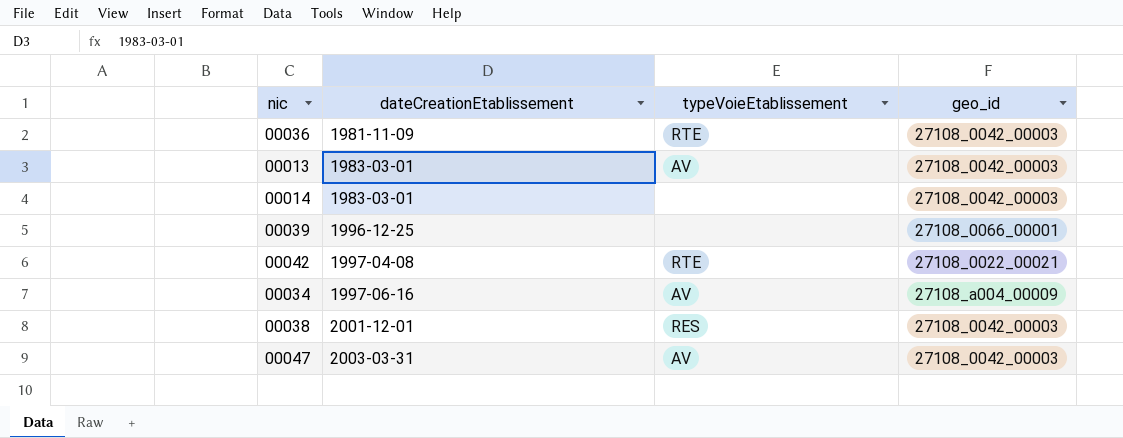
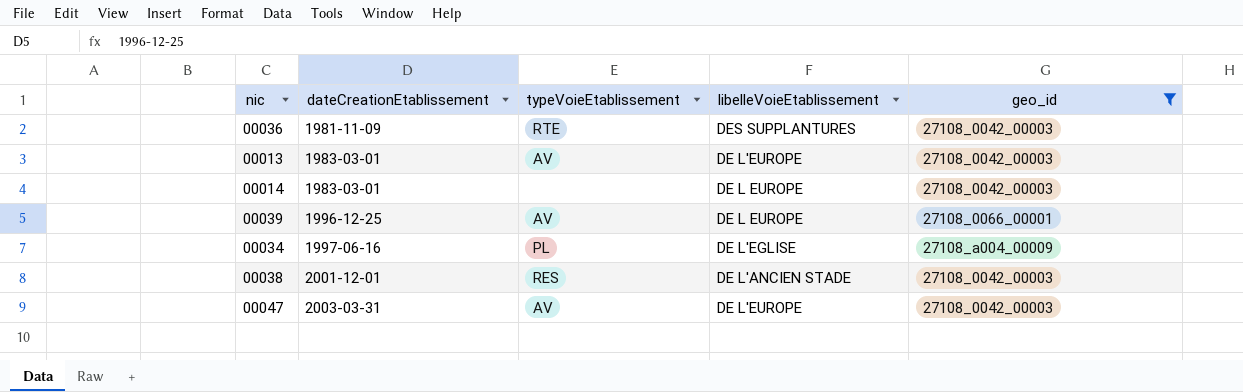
filter: none -> geo_id != 27108_0022_00021
column libelleVoieEtablissement | position: none -> 4
00039 | typeVoieEtablissement: none -> AV
00034 | typeVoieEtablissement: AV -> PL

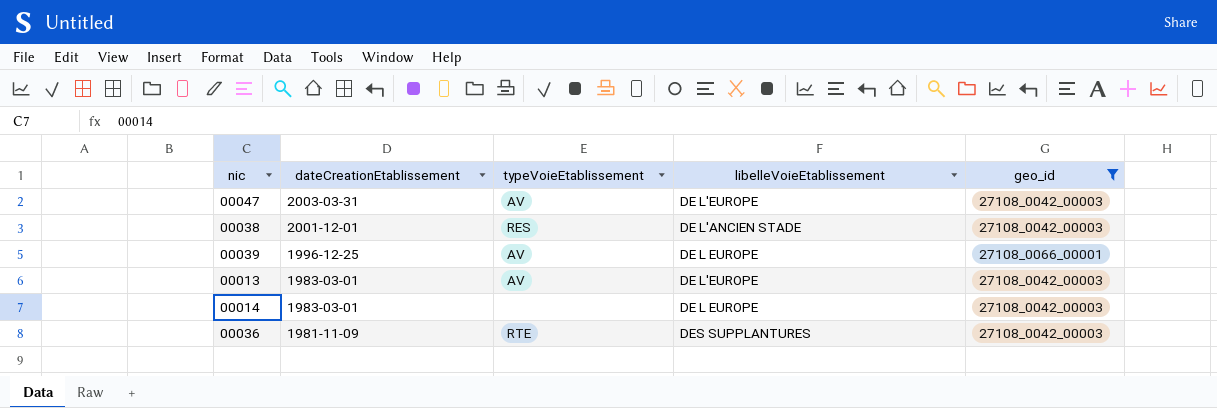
row order: dateCreationEtablissement ascending -> dateCreationEtablissement descending
row 00034: 1997-06-16 | PL | DE L'EGLISE | 27108_a004_00009 -> none

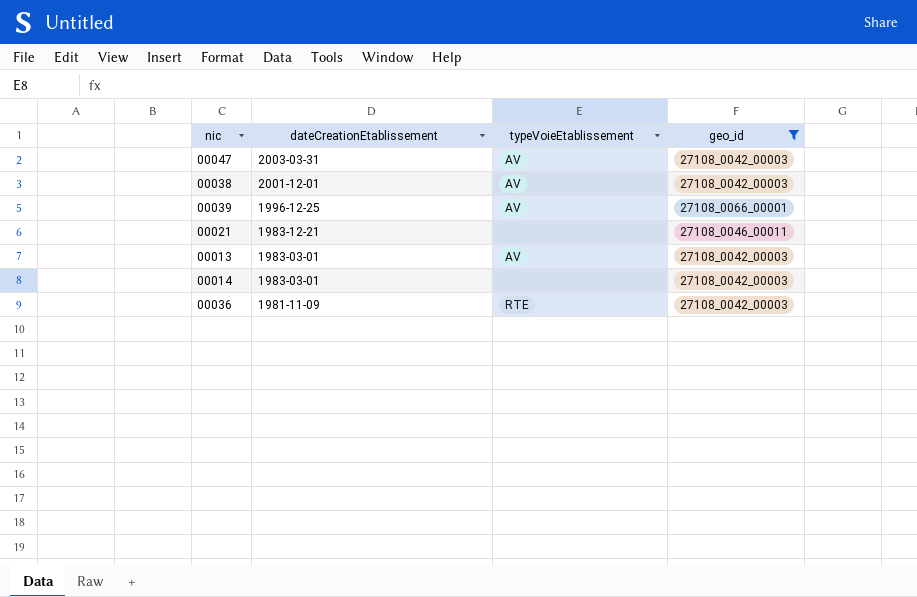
column libelleVoieEtablissement | position: 4 -> none
00038 | typeVoieEtablissement: RES -> AV
row 00021: none -> 1983-12-21 | none | 27108_0046_00011

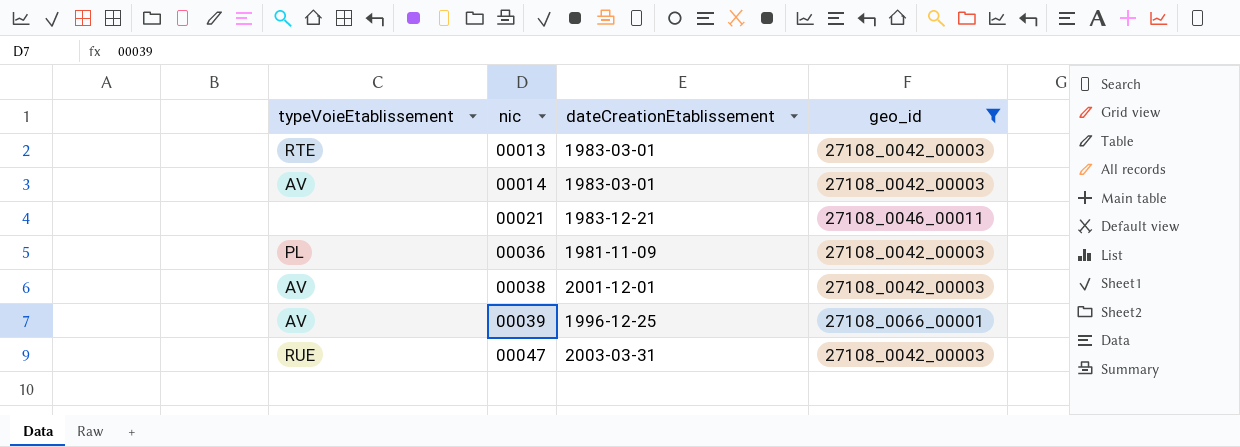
row order: dateCreationEtablissement descending -> nic ascending
column typeVoieEtablissement | position: 3 -> 1
00013 | typeVoieEtablissement: AV -> RTE
00014 | typeVoieEtablissement: none -> AV
00036 | typeVoieEtablissement: RTE -> PL
00047 | typeVoieEtablissement: AV -> RUE

